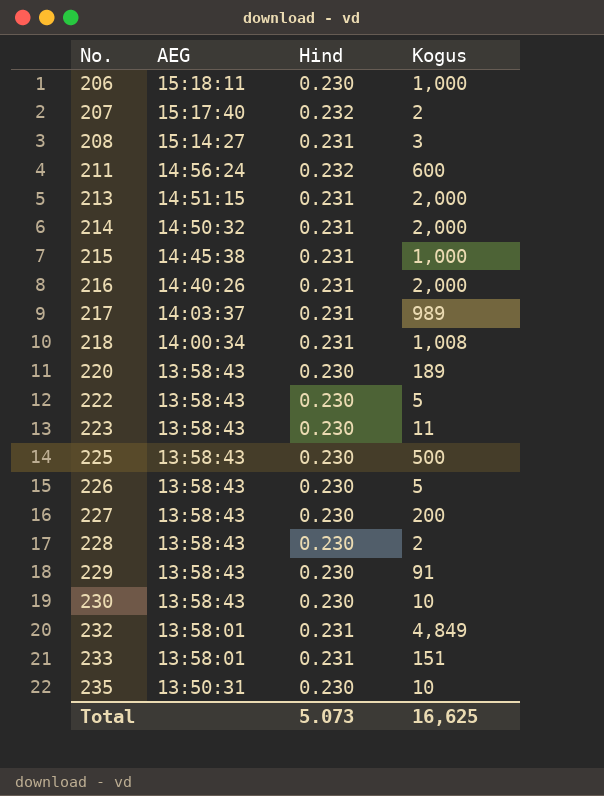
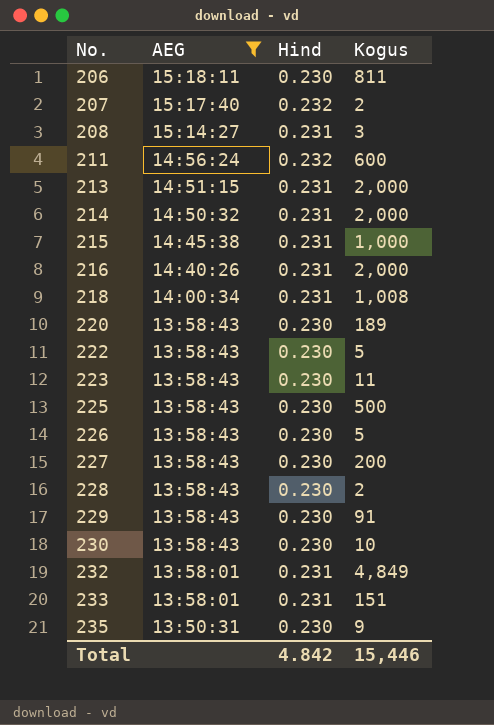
filter: none -> AEG != 14:03:37
206 | Kogus: 1,000 -> 811
235 | Kogus: 10 -> 9
Total | Hind: 5.073 -> 4.842
Total | Kogus: 16,625 -> 15,446

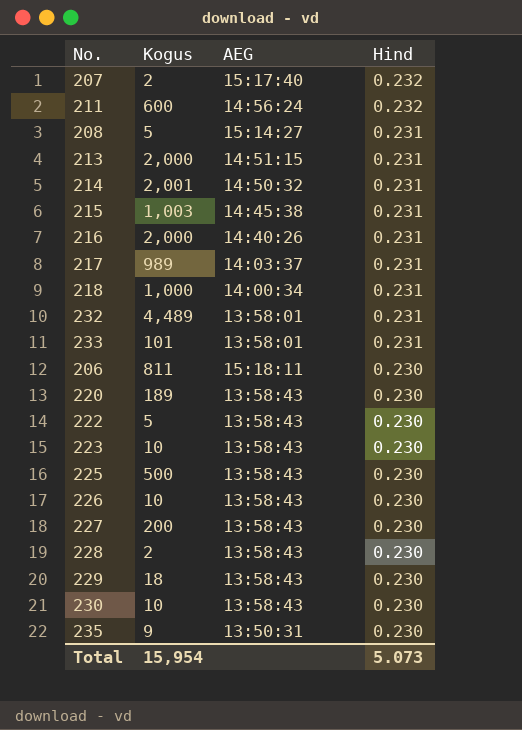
filter: AEG != 14:03:37 -> none
row order: No. ascending -> Hind descending
column Kogus | position: 4 -> 2
208 | Kogus: 3 -> 5
214 | Kogus: 2,000 -> 2,001
215 | Kogus: 1,000 -> 1,003
218 | Kogus: 1,008 -> 1,000
232 | Kogus: 4,849 -> 4,489
233 | Kogus: 151 -> 101
223 | Kogus: 11 -> 10
226 | Kogus: 5 -> 10
229 | Kogus: 91 -> 18
Total | Kogus: 15,446 -> 15,954
Total | Hind: 4.842 -> 5.073

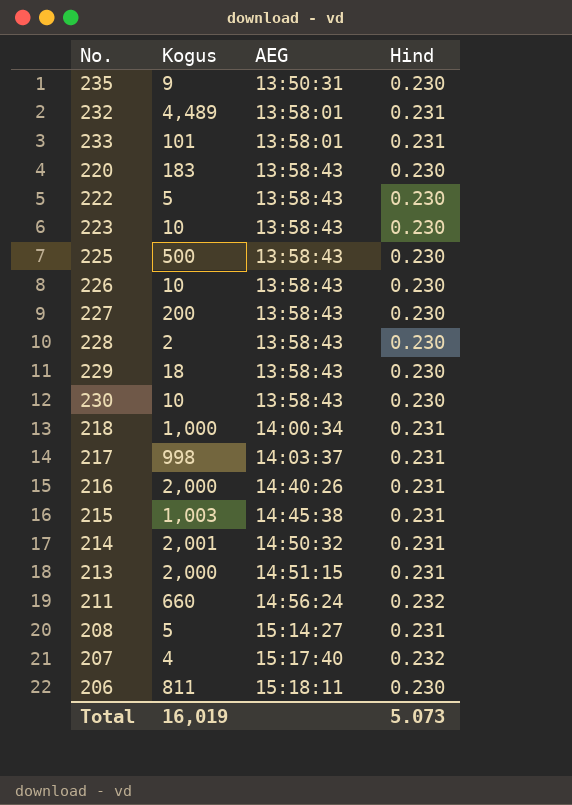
row order: Hind descending -> AEG ascending
220 | Kogus: 189 -> 183
217 | Kogus: 989 -> 998
211 | Kogus: 600 -> 660
207 | Kogus: 2 -> 4
Total | Kogus: 15,954 -> 16,019

